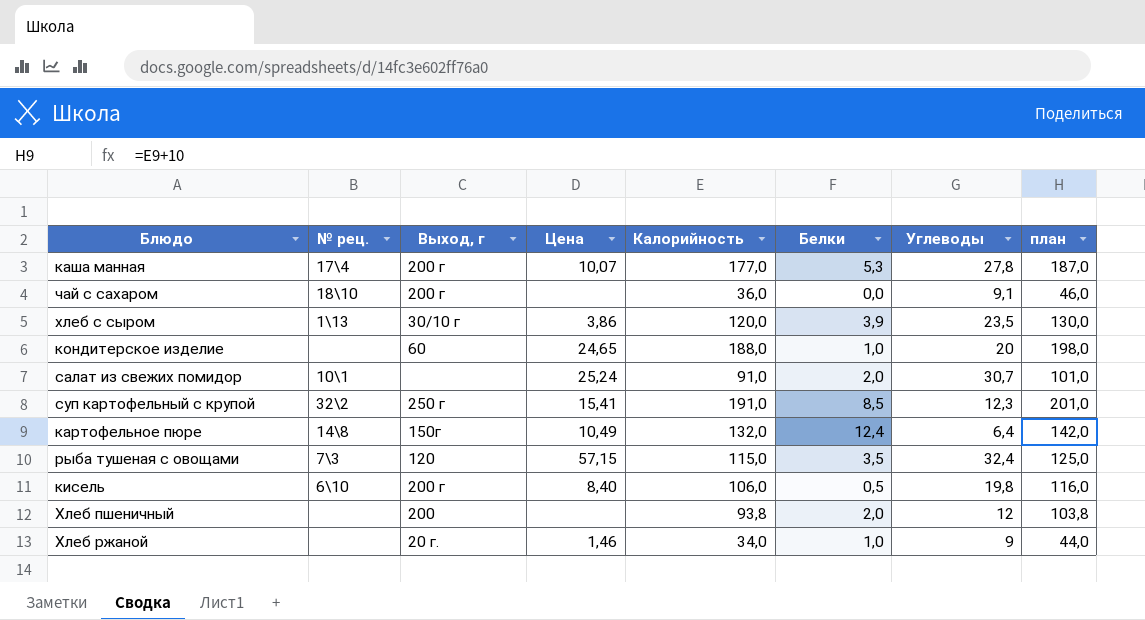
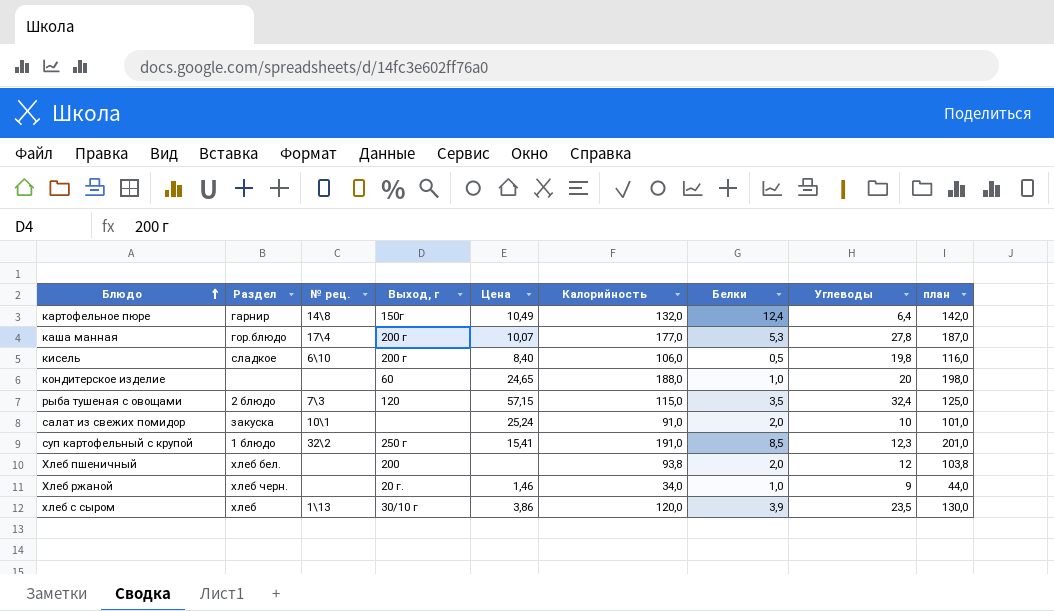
row order: none -> Блюдо ascending
column Раздел | position: none -> 2
row чай с сахаром: 18\10 | 200 г | none | 36,0 | 0,0 | 9,1 | 46,0 -> none
салат из свежих помидор | Углеводы: 30,7 -> 10

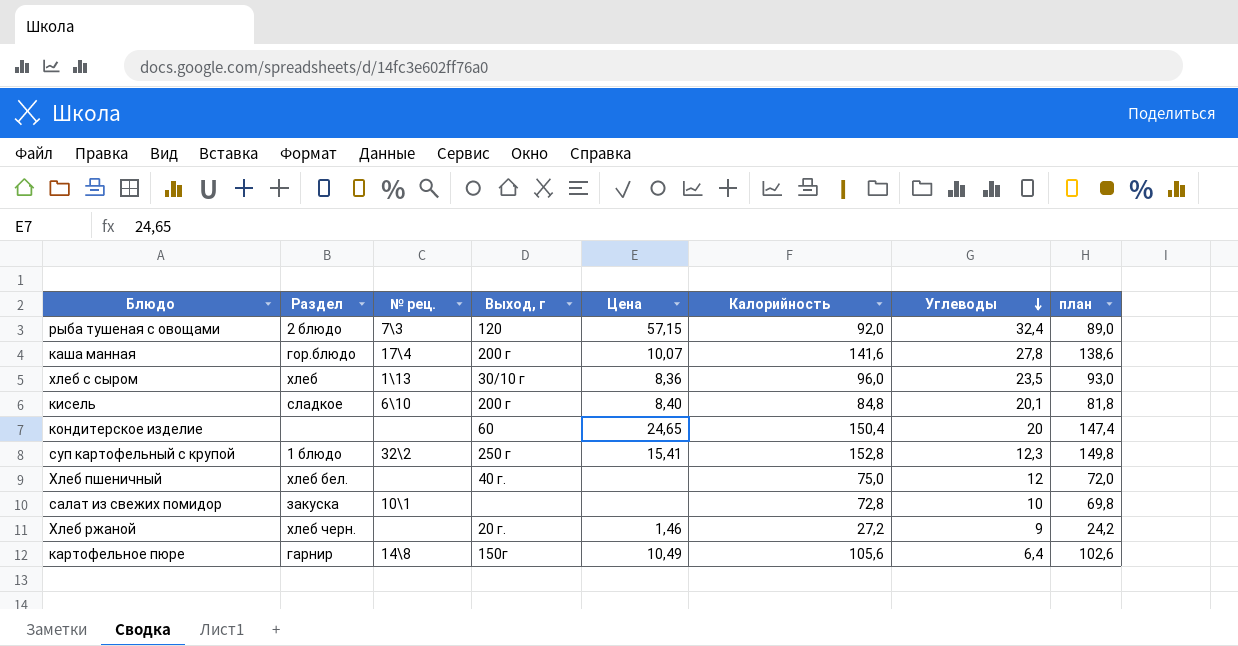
row order: Блюдо ascending -> Углеводы descending
column Белки | position: 7 -> none
column план | formula: [Калорийность] + 10 -> [Калорийность] - 3
рыба тушеная с овощами | Калорийность: 115,0 -> 92,0
каша манная | Калорийность: 177,0 -> 141,6
хлеб с сыром | Цена: 3,86 -> 8,36
хлеб с сыром | Калорийность: 120,0 -> 96,0
кисель | Калорийность: 106,0 -> 84,8
кисель | Углеводы: 19,8 -> 20,1
кондитерское изделие | Калорийность: 188,0 -> 150,4
суп картофельный с крупой | Калорийность: 191,0 -> 152,8
Хлеб пшеничный | Выход, г: 200 -> 40 г.
Хлеб пшеничный | Калорийность: 93,8 -> 75,0
салат из свежих помидор | Цена: 25,24 -> none
салат из свежих помидор | Калорийность: 91,0 -> 72,8
Хлеб ржаной | Калорийность: 34,0 -> 27,2
картофельное пюре | Калорийность: 132,0 -> 105,6

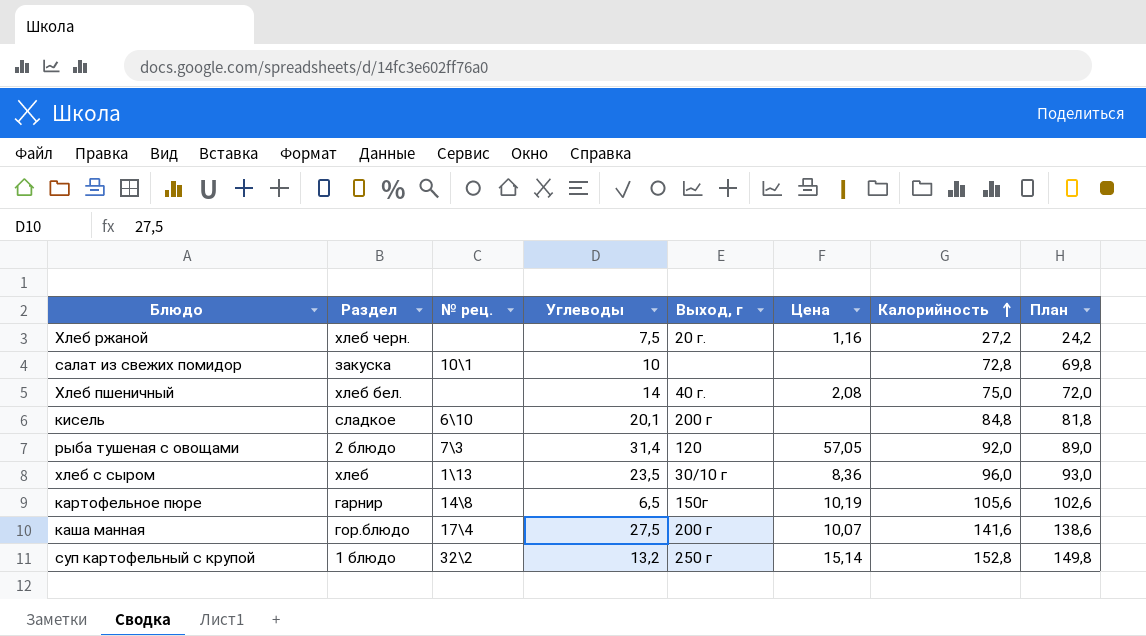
row order: Углеводы descending -> Калорийность ascending
column Углеводы | position: 7 -> 4
column name: план -> План
row кондитерское изделие: none | none | 60 | 24,65 | 150,4 | 20 | 147,4 -> none
Хлеб ржаной | Углеводы: 9 -> 7,5
Хлеб ржаной | Цена: 1,46 -> 1,16
Хлеб пшеничный | Углеводы: 12 -> 14
Хлеб пшеничный | Цена: none -> 2,08
кисель | Цена: 8,40 -> none
рыба тушеная с овощами | Углеводы: 32,4 -> 31,4
рыба тушеная с овощами | Цена: 57,15 -> 57,05
картофельное пюре | Углеводы: 6,4 -> 6,5
картофельное пюре | Цена: 10,49 -> 10,19
каша манная | Углеводы: 27,8 -> 27,5
суп картофельный с крупой | Углеводы: 12,3 -> 13,2
суп картофельный с крупой | Цена: 15,41 -> 15,14

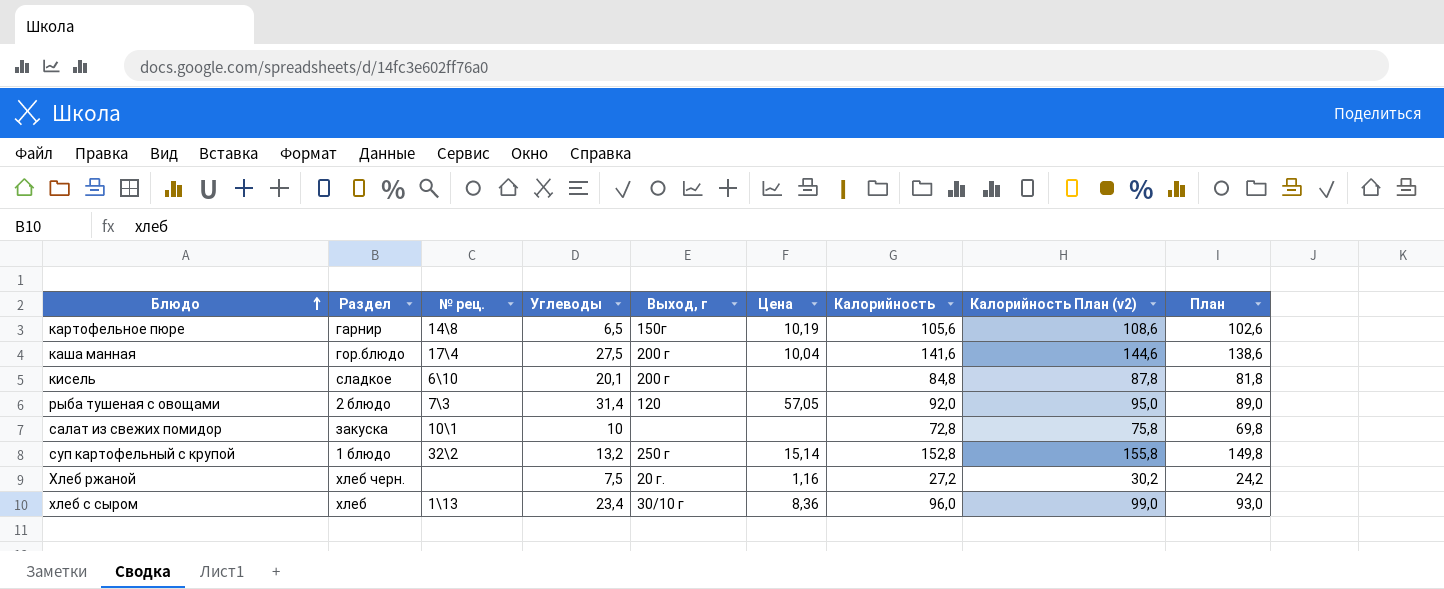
row order: Калорийность ascending -> Блюдо ascending
column Калорийность План (v2) | formula: none -> [Калорийность] + 3
row Хлеб пшеничный: хлеб бел. | none | 14 | 40 г. | 2,08 | 75,0 | 72,0 -> none
каша манная | Цена: 10,07 -> 10,04
хлеб с сыром | Углеводы: 23,5 -> 23,4

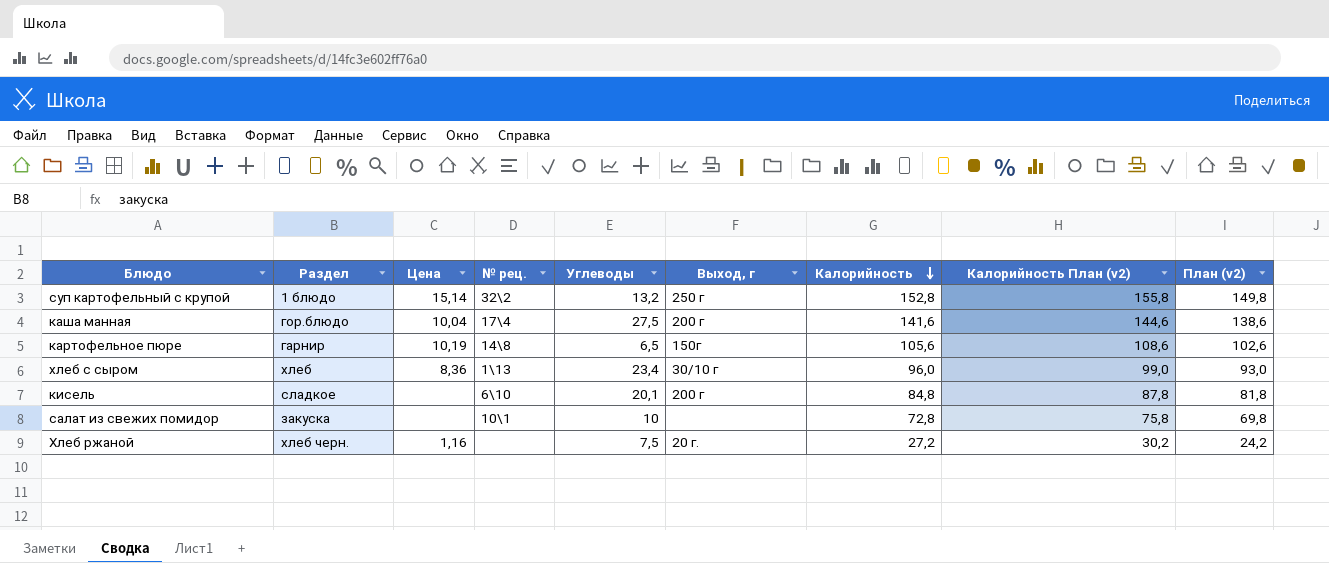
row order: Блюдо ascending -> Калорийность descending
column Цена | position: 6 -> 3
column name: План -> План (v2)
row рыба тушеная с овощами: 2 блюдо | 7\3 | 31,4 | 120 | 57,05 | 92,0 | 95,0 | 89,0 -> none

